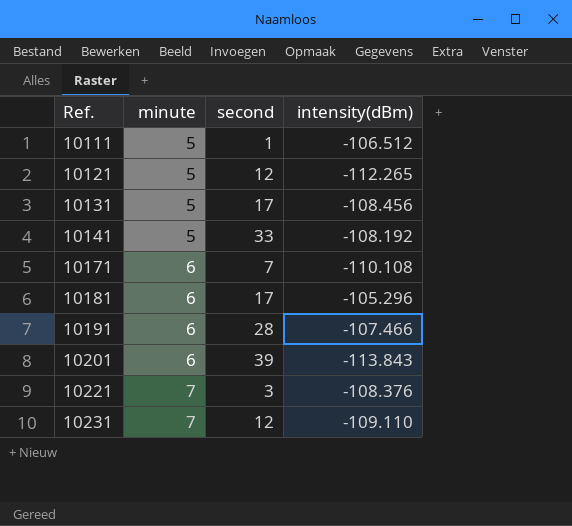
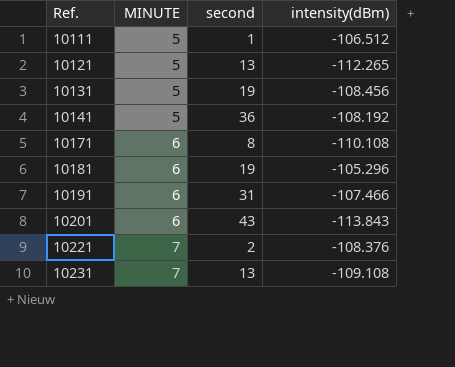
column name: minute -> MINUTE
10121 | second: 12 -> 13
10131 | second: 17 -> 19
10141 | second: 33 -> 36
10171 | second: 7 -> 8
10181 | second: 17 -> 19
10191 | second: 28 -> 31
10201 | second: 39 -> 43
10221 | second: 3 -> 2
10231 | second: 12 -> 13
10231 | intensity(dBm): -109.110 -> -109.108

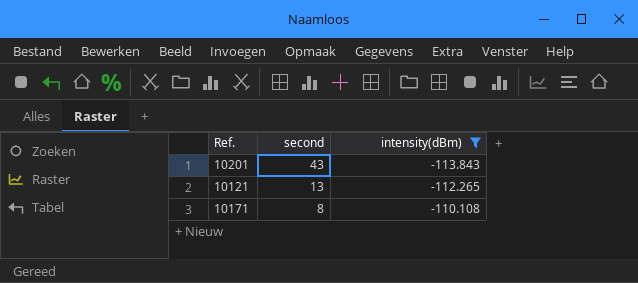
filter: none -> intensity(dBm) <= -110.108
row order: Ref. ascending -> second descending
column MINUTE | position: 2 -> none

